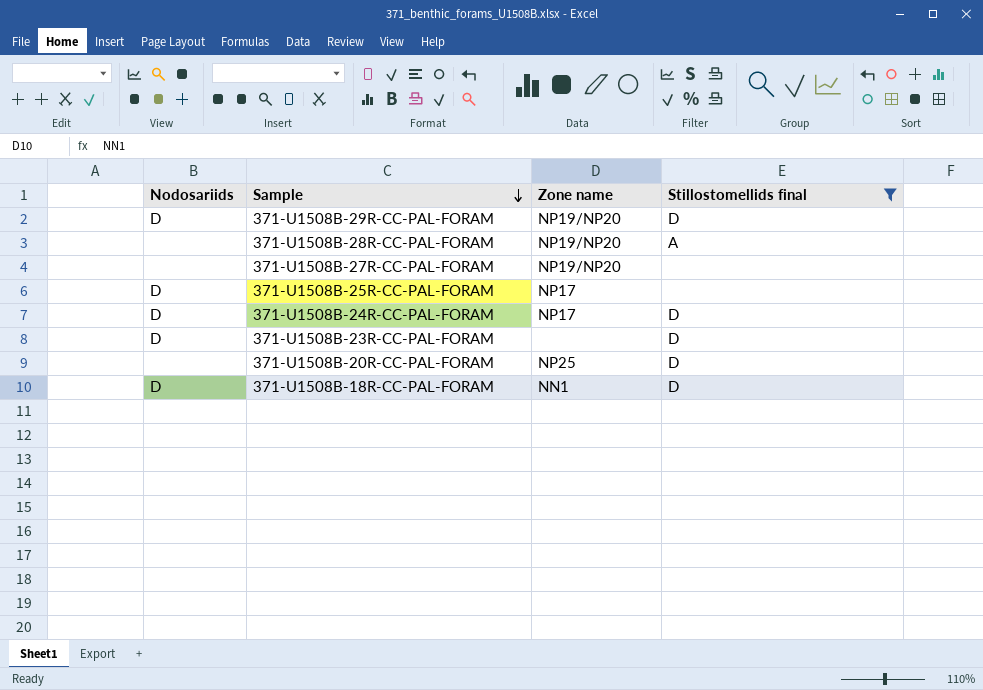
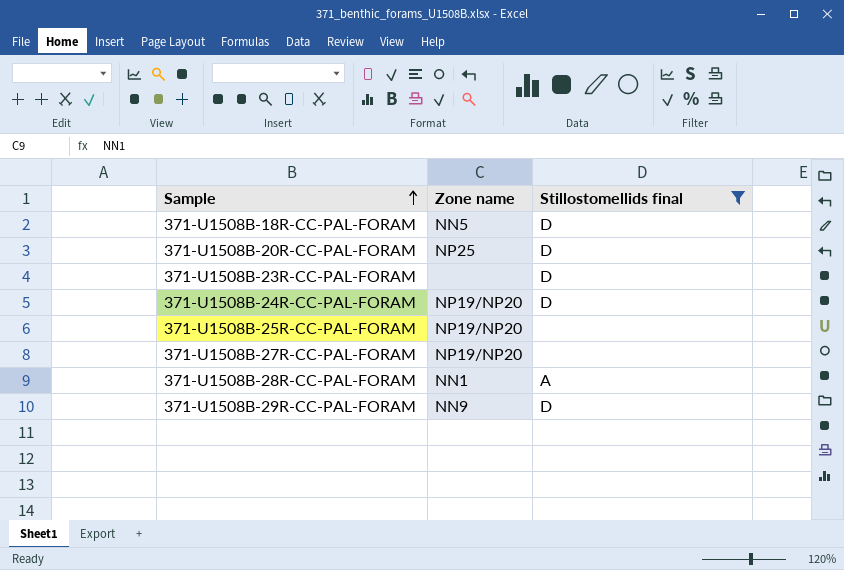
row order: Sample descending -> Sample ascending
column Nodosariids | position: 1 -> none
371-U1508B-18R-CC-PAL-FORAM | Zone name: NN1 -> NN5
371-U1508B-24R-CC-PAL-FORAM | Zone name: NP17 -> NP19/NP20
371-U1508B-25R-CC-PAL-FORAM | Zone name: NP17 -> NP19/NP20
371-U1508B-28R-CC-PAL-FORAM | Zone name: NP19/NP20 -> NN1
371-U1508B-29R-CC-PAL-FORAM | Zone name: NP19/NP20 -> NN9

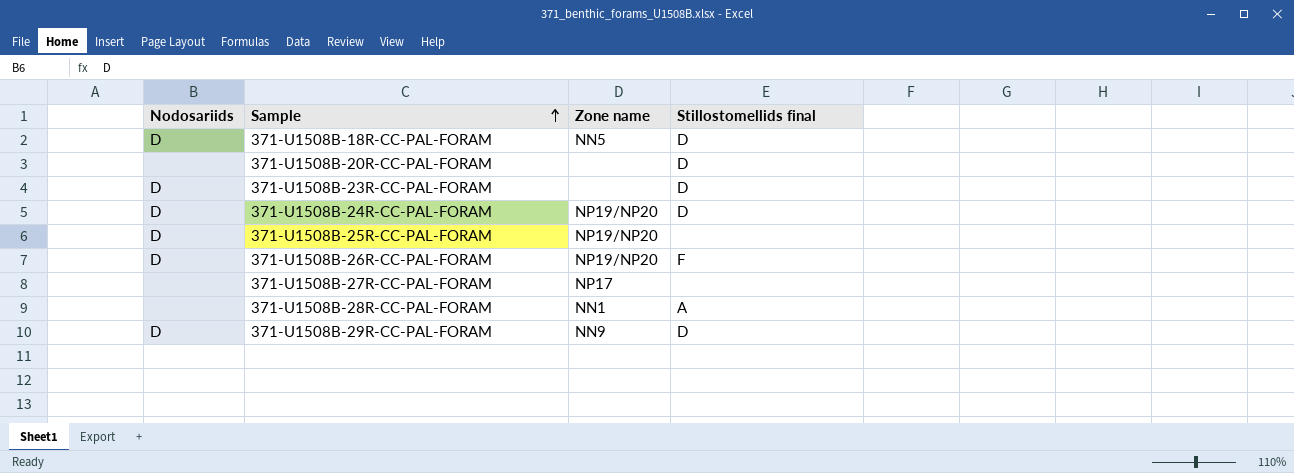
filter: Stillostomellids final != F -> none
column Nodosariids | position: none -> 1
371-U1508B-20R-CC-PAL-FORAM | Zone name: NP25 -> none
371-U1508B-27R-CC-PAL-FORAM | Zone name: NP19/NP20 -> NP17

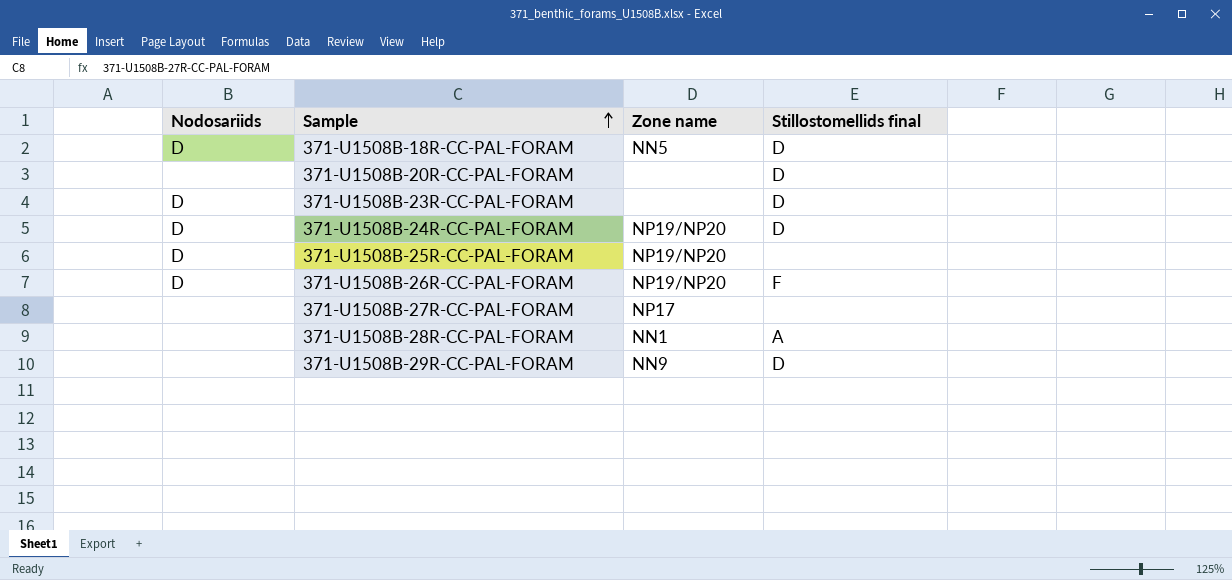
371-U1508B-29R-CC-PAL-FORAM | Nodosariids: D -> none

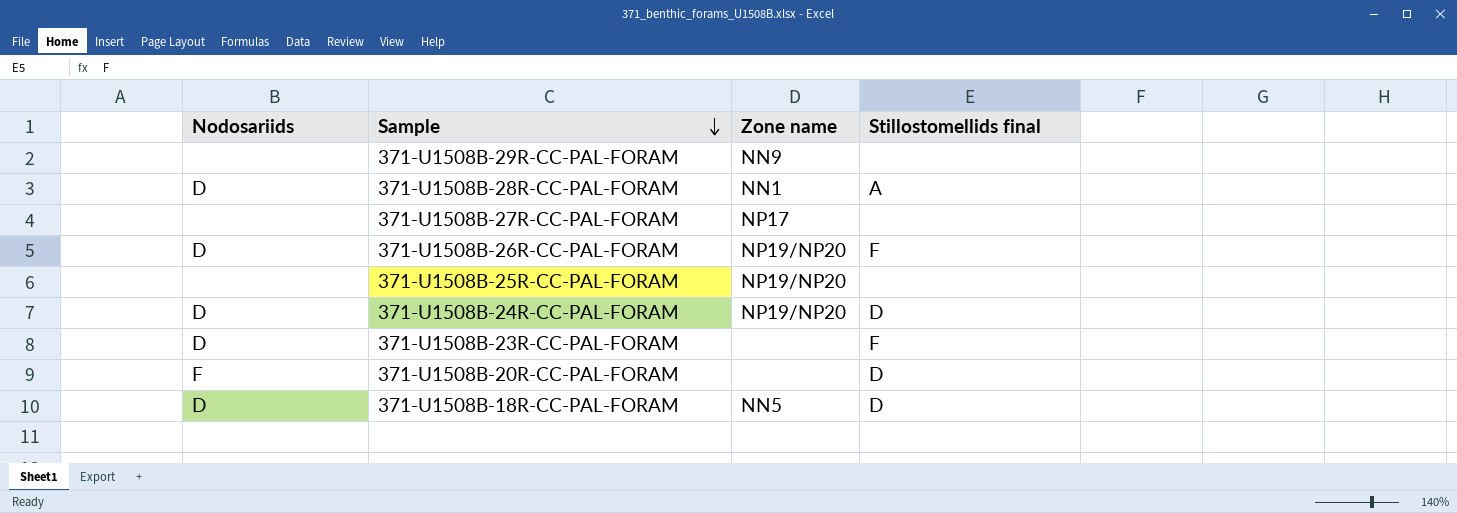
row order: Sample ascending -> Sample descending
371-U1508B-29R-CC-PAL-FORAM | Stillostomellids final: D -> none
371-U1508B-28R-CC-PAL-FORAM | Nodosariids: none -> D
371-U1508B-25R-CC-PAL-FORAM | Nodosariids: D -> none
371-U1508B-23R-CC-PAL-FORAM | Stillostomellids final: D -> F
371-U1508B-20R-CC-PAL-FORAM | Nodosariids: none -> F

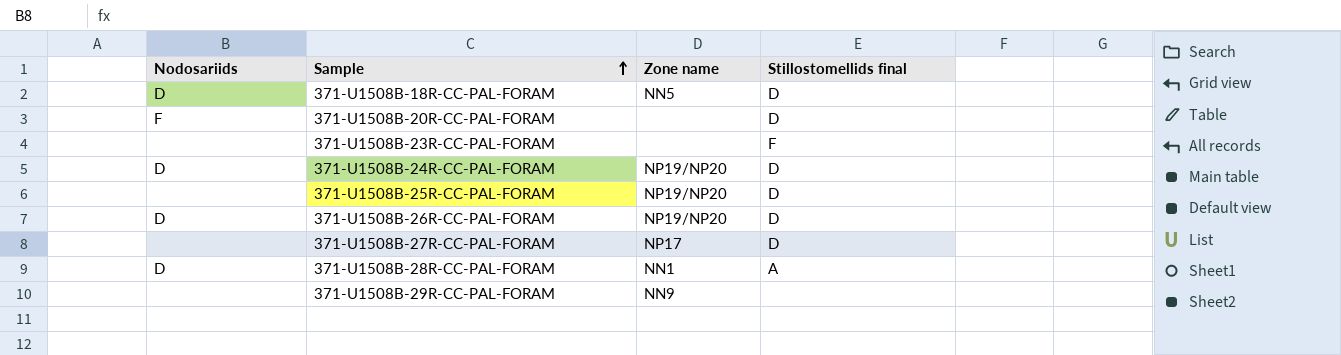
row order: Sample descending -> Sample ascending
371-U1508B-23R-CC-PAL-FORAM | Nodosariids: D -> none
371-U1508B-25R-CC-PAL-FORAM | Stillostomellids final: none -> D
371-U1508B-26R-CC-PAL-FORAM | Stillostomellids final: F -> D
371-U1508B-27R-CC-PAL-FORAM | Stillostomellids final: none -> D

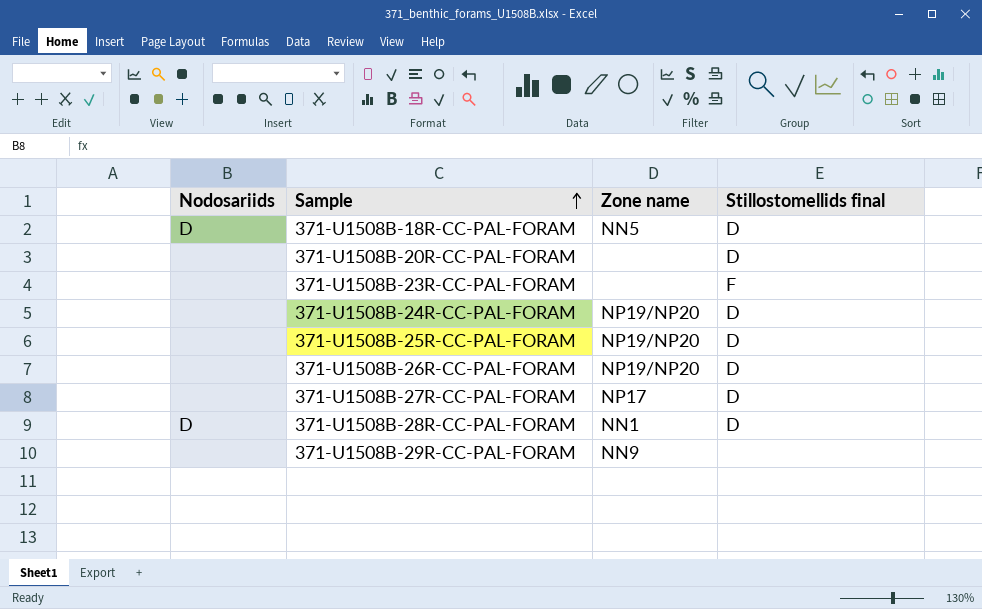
371-U1508B-20R-CC-PAL-FORAM | Nodosariids: F -> none
371-U1508B-24R-CC-PAL-FORAM | Nodosariids: D -> none
371-U1508B-26R-CC-PAL-FORAM | Nodosariids: D -> none
371-U1508B-28R-CC-PAL-FORAM | Stillostomellids final: A -> D

